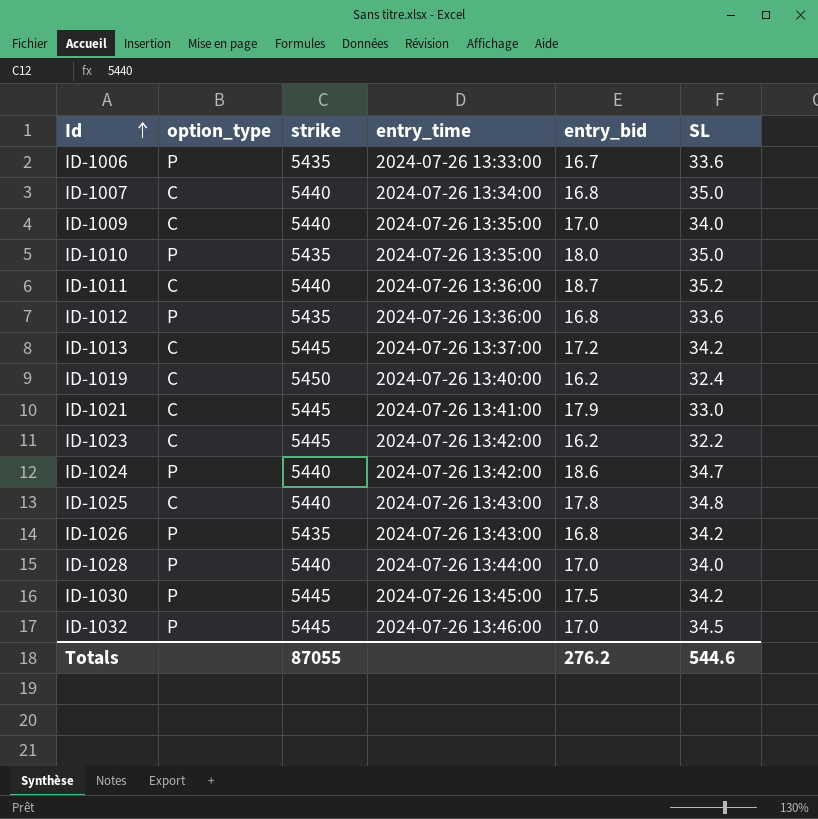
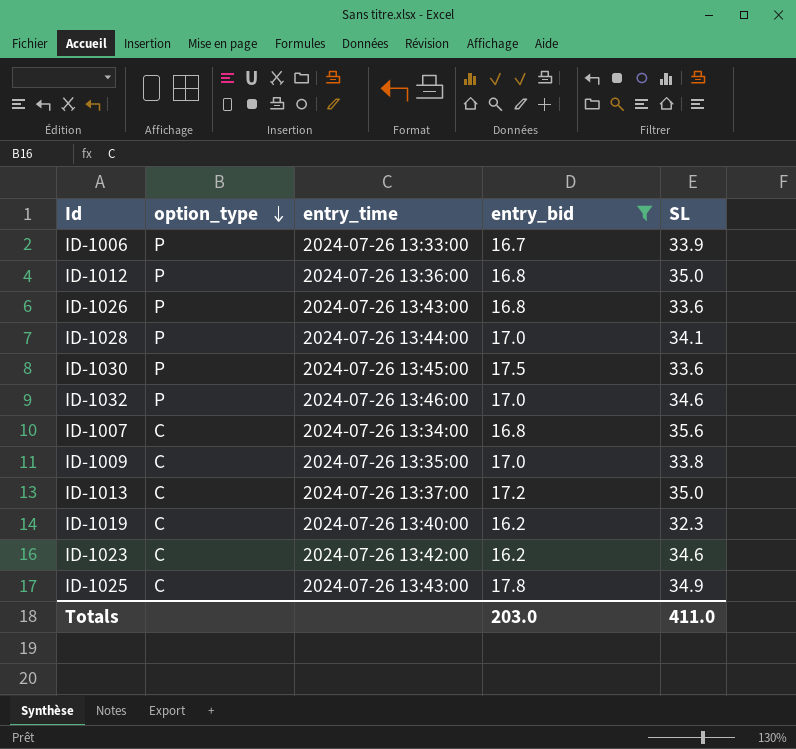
filter: none -> entry_bid <= 17.8
row order: Id ascending -> option_type descending
column strike | position: 3 -> none
ID-1006 | SL: 33.6 -> 33.9
ID-1012 | SL: 33.6 -> 35.0
ID-1026 | SL: 34.2 -> 33.6
ID-1028 | SL: 34.0 -> 34.1
ID-1030 | SL: 34.2 -> 33.6
ID-1032 | SL: 34.5 -> 34.6
ID-1007 | SL: 35.0 -> 35.6
ID-1009 | SL: 34.0 -> 33.8
ID-1013 | SL: 34.2 -> 35.0
ID-1019 | SL: 32.4 -> 32.3
ID-1023 | SL: 32.2 -> 34.6
ID-1025 | SL: 34.8 -> 34.9
Totals | entry_bid: 276.2 -> 203.0
Totals | SL: 544.6 -> 411.0

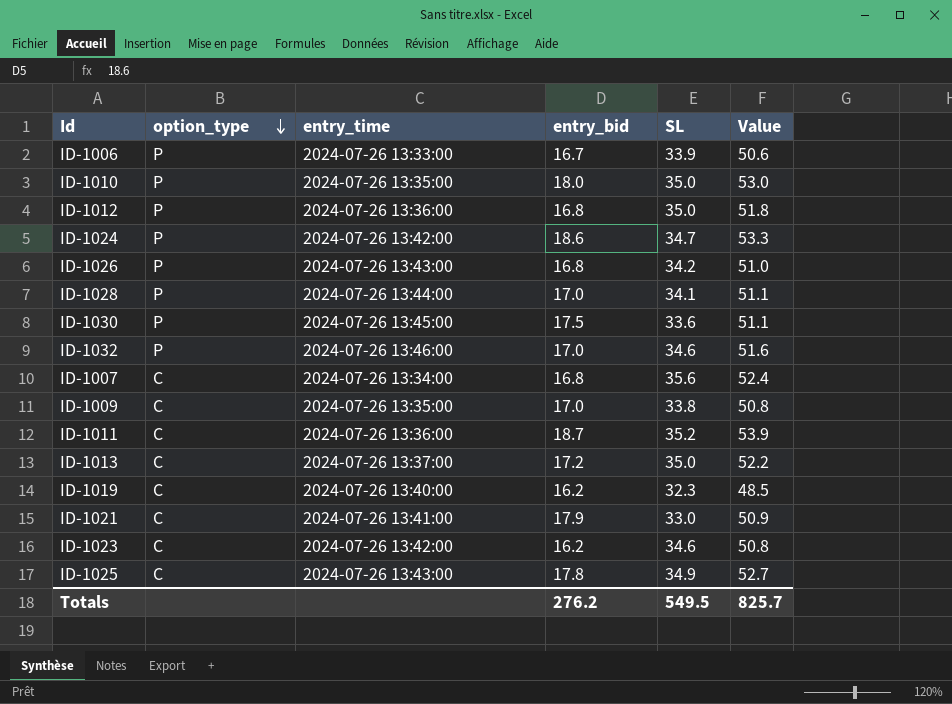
filter: entry_bid <= 17.8 -> none
column Value | formula: none -> [entry_bid] + [SL]
ID-1026 | SL: 33.6 -> 34.2
Totals | entry_bid: 203.0 -> 276.2
Totals | SL: 411.0 -> 549.5

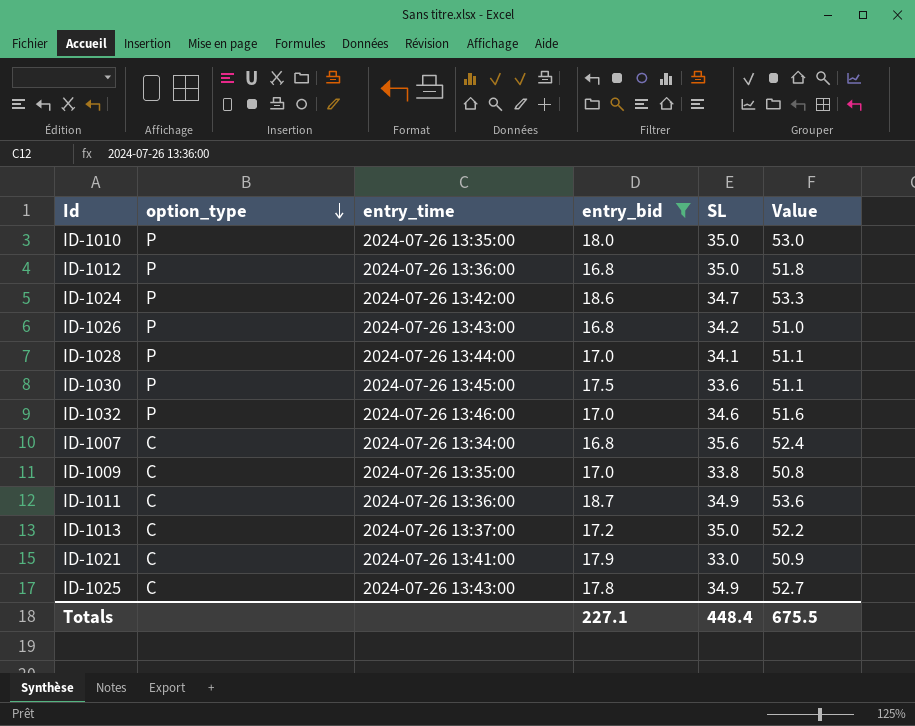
filter: none -> entry_bid >= 16.8
ID-1011 | SL: 35.2 -> 34.9
ID-1011 | Value: 53.9 -> 53.6
Totals | entry_bid: 276.2 -> 227.1
Totals | SL: 549.5 -> 448.4
Totals | Value: 825.7 -> 675.5

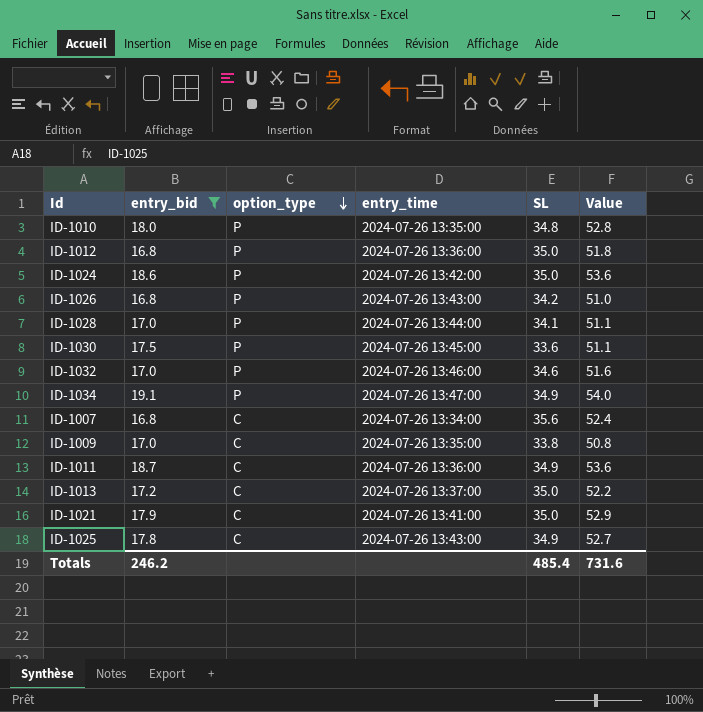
column entry_bid | position: 4 -> 2
ID-1010 | SL: 35.0 -> 34.8
ID-1010 | Value: 53.0 -> 52.8
ID-1024 | SL: 34.7 -> 35.0
ID-1024 | Value: 53.3 -> 53.6
row ID-1034: none -> 19.1 | P | 2024-07-26 13:47:00 | 34.9 | 54.0
ID-1021 | SL: 33.0 -> 35.0
ID-1021 | Value: 50.9 -> 52.9
Totals | entry_bid: 227.1 -> 246.2
Totals | SL: 448.4 -> 485.4
Totals | Value: 675.5 -> 731.6

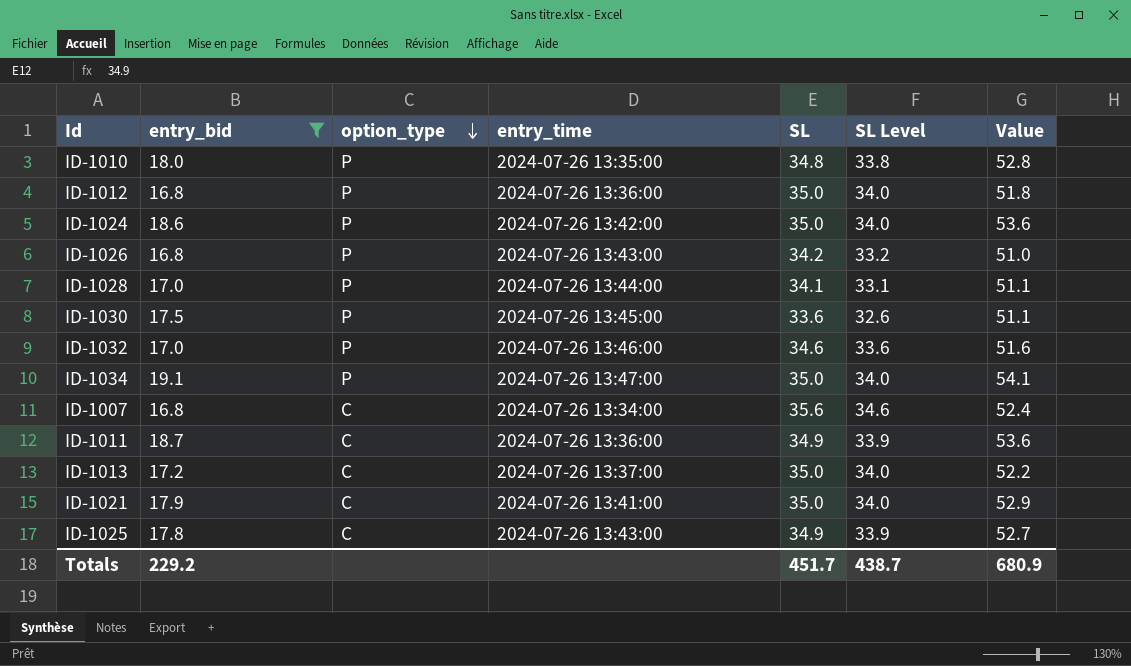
column SL Level | formula: none -> [SL] - 1
row ID-1009: 17.0 | C | 2024-07-26 13:35:00 | 33.8 | 50.8 -> none
ID-1034 | SL: 34.9 -> 35.0
ID-1034 | Value: 54.0 -> 54.1
Totals | entry_bid: 246.2 -> 229.2
Totals | SL: 485.4 -> 451.7
Totals | Value: 731.6 -> 680.9

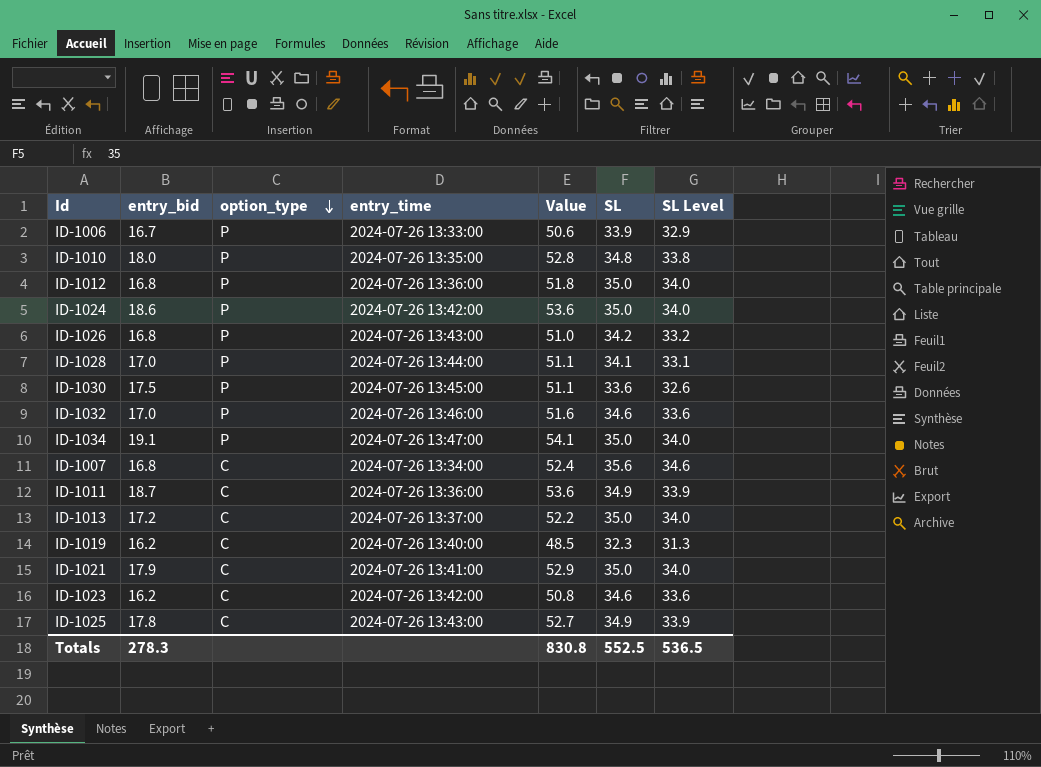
filter: entry_bid >= 16.8 -> none
column Value | position: 7 -> 5
Totals | entry_bid: 229.2 -> 278.3
Totals | Value: 680.9 -> 830.8
Totals | SL: 451.7 -> 552.5
Totals | SL Level: 438.7 -> 536.5

